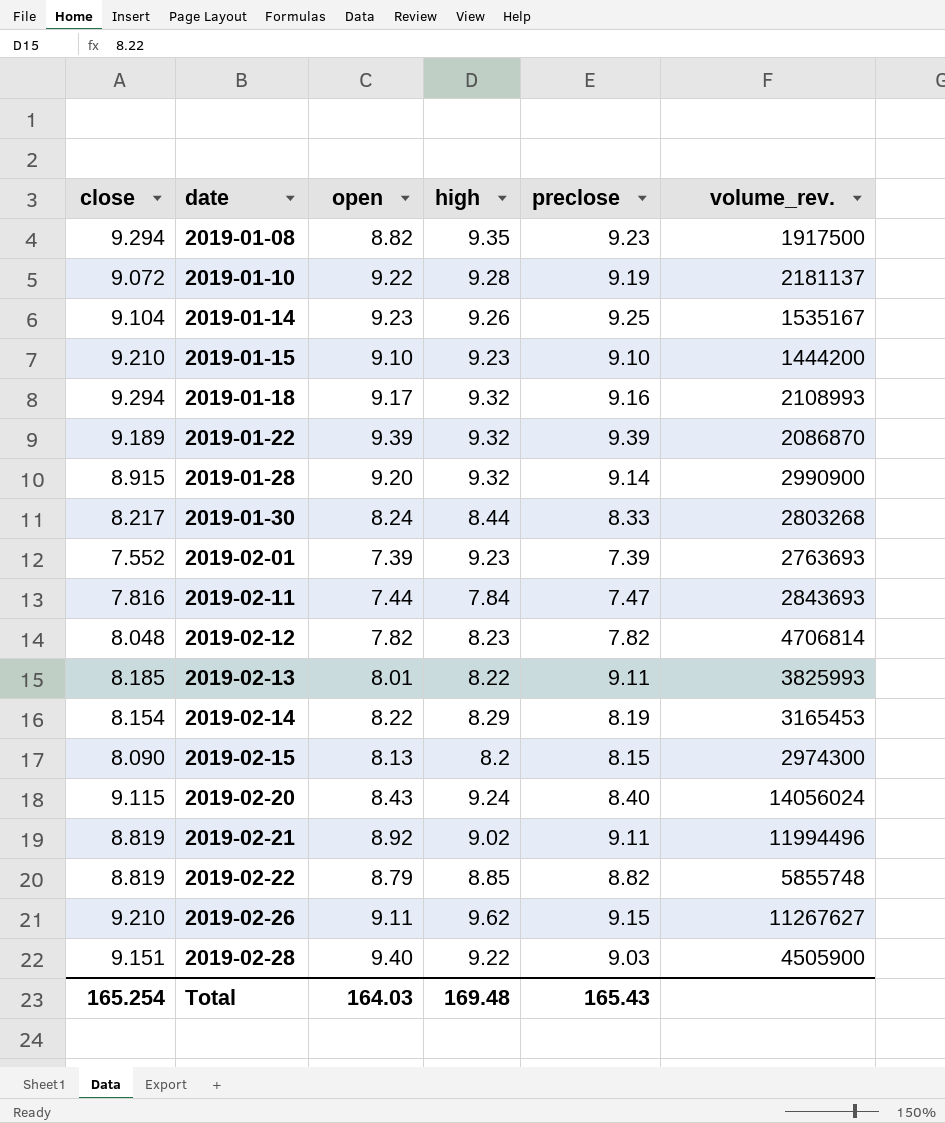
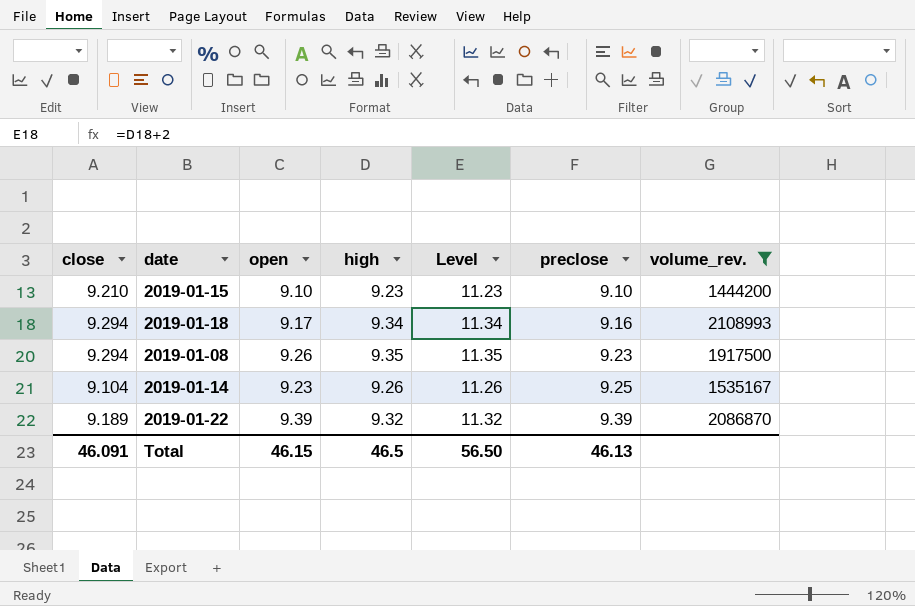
filter: none -> volume_rev. <= 2108993
row order: date ascending -> preclose ascending
column Level | formula: none -> [high] + 2
2019-01-18 | high: 9.32 -> 9.34
2019-01-08 | open: 8.82 -> 9.26
Total | close: 165.254 -> 46.091
Total | open: 164.03 -> 46.15
Total | high: 169.48 -> 46.5
Total | preclose: 165.43 -> 46.13

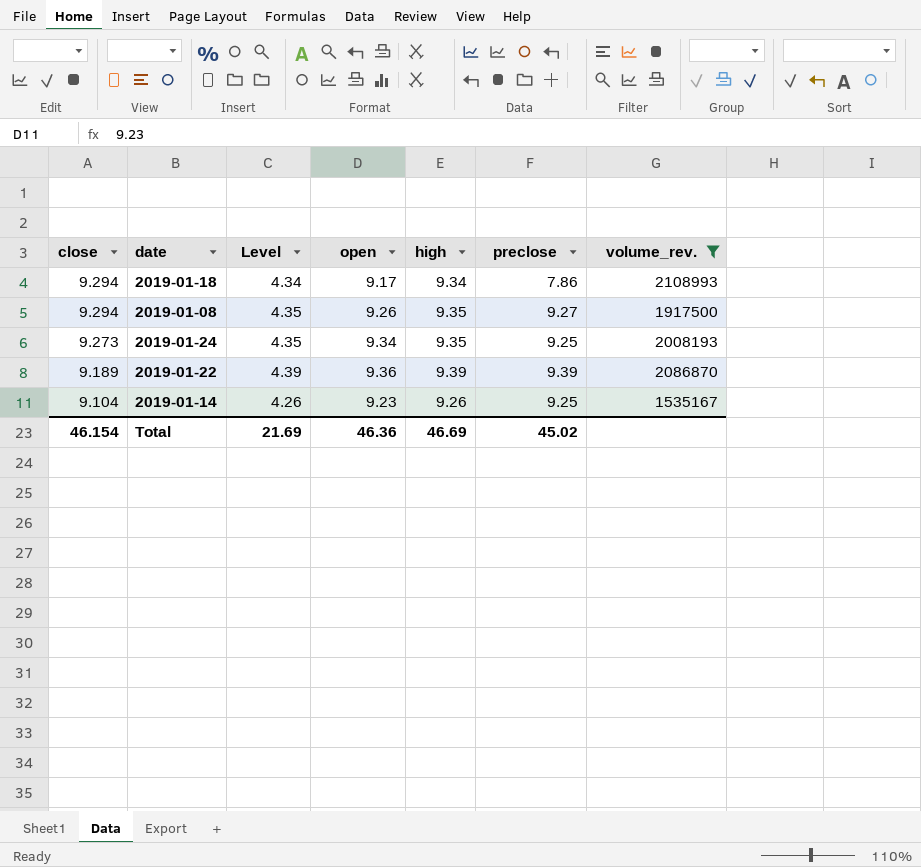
row order: preclose ascending -> close descending
column Level | formula: [high] + 2 -> [high] - 5
column Level | position: 5 -> 3
row 2019-01-15: 9.210 | 9.10 | 9.23 | 11.23 | 9.10 | 1444200 -> none
2019-01-18 | preclose: 9.16 -> 7.86
2019-01-08 | preclose: 9.23 -> 9.27
row 2019-01-24: none -> 9.273 | 4.35 | 9.34 | 9.35 | 9.25 | 2008193
2019-01-22 | open: 9.39 -> 9.36
2019-01-22 | high: 9.32 -> 9.39
Total | close: 46.091 -> 46.154
Total | Level: 56.50 -> 21.69
Total | open: 46.15 -> 46.36
Total | high: 46.5 -> 46.69
Total | preclose: 46.13 -> 45.02

